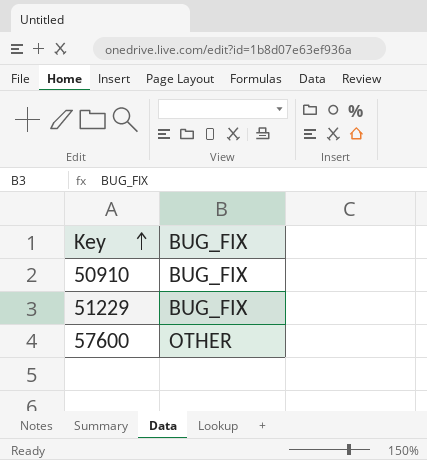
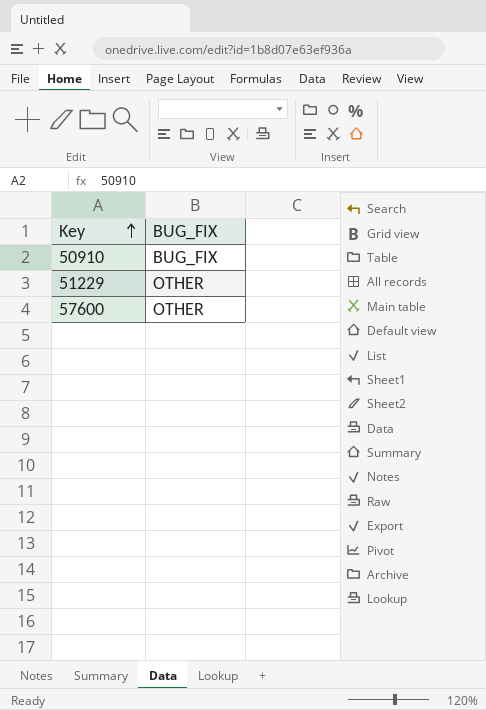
51229 | BUG_FIX: BUG_FIX -> OTHER

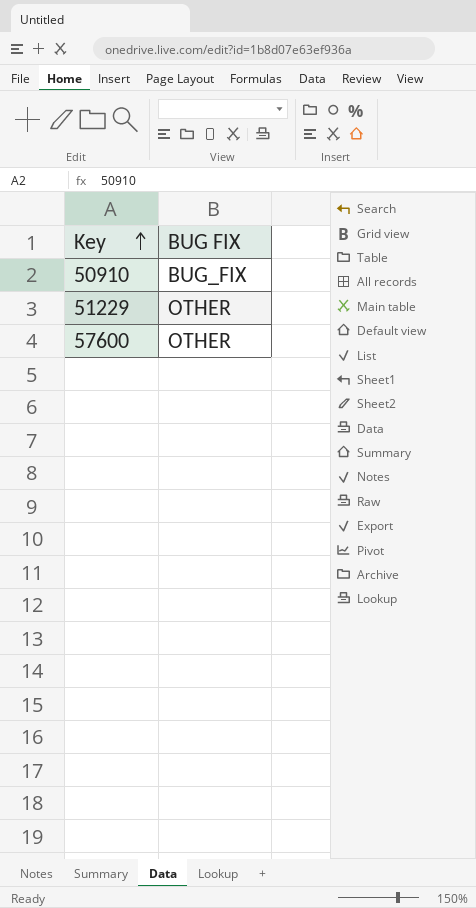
column name: BUG_FIX -> BUG FIX

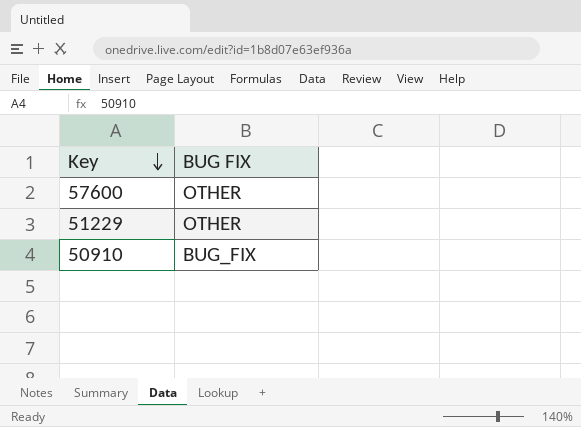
row order: Key ascending -> Key descending

